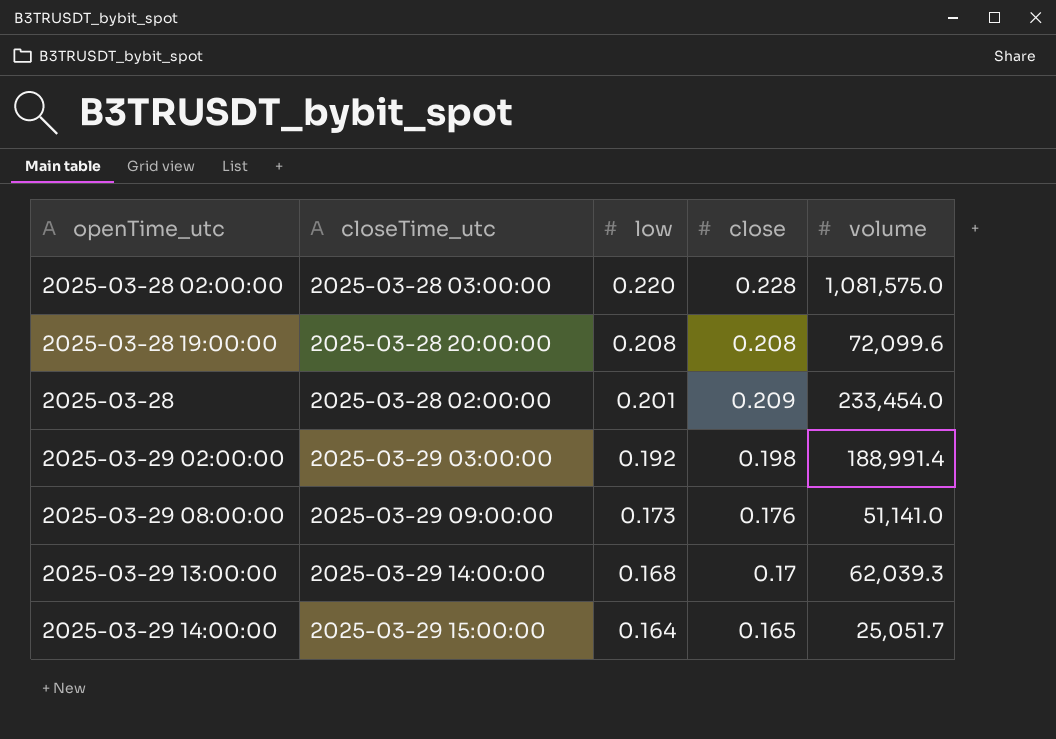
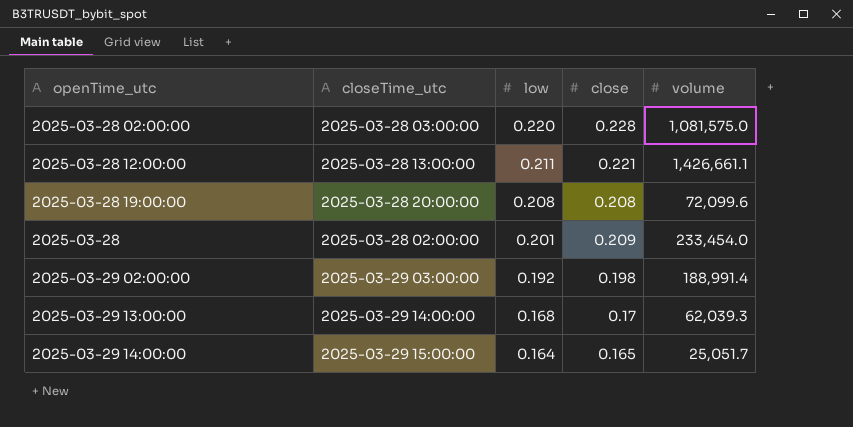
row 2025-03-29 08:00:00: 2025-03-29 09:00:00 | 0.173 | 0.176 | 51,141.0 -> none
row 2025-03-28 12:00:00: none -> 2025-03-28 13:00:00 | 0.211 | 0.221 | 1,426,661.1

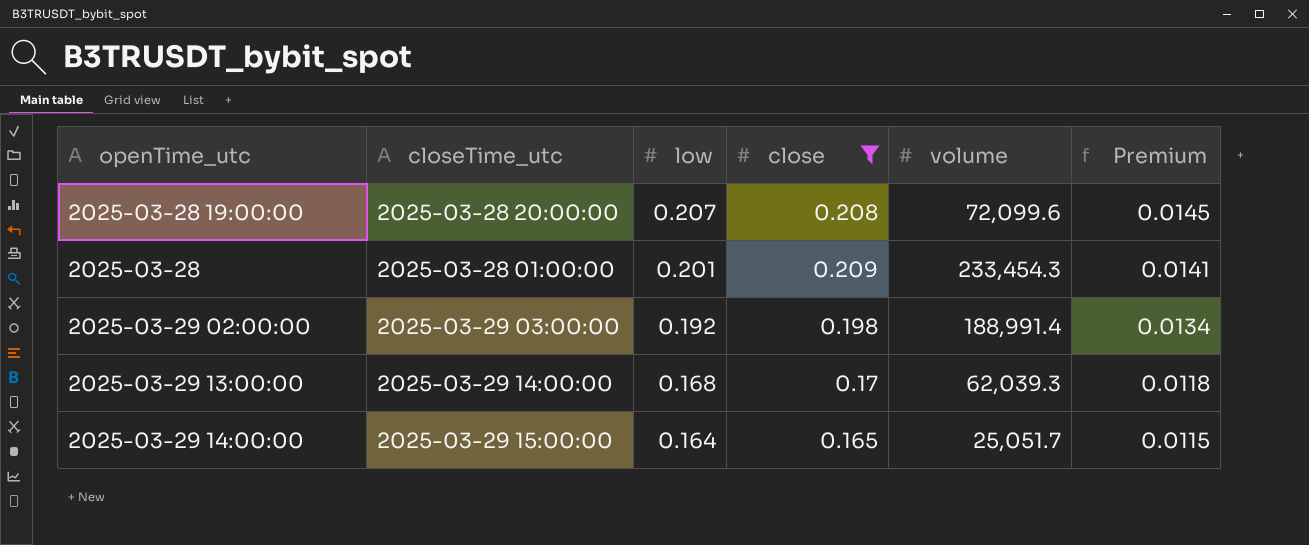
filter: none -> close <= 0.209
column Premium | formula: none -> [low] * 0.07
2025-03-28 19:00:00 | low: 0.208 -> 0.207
2025-03-28 | closeTime_utc: 2025-03-28 02:00:00 -> 2025-03-28 01:00:00
2025-03-28 | volume: 233,454.0 -> 233,454.3

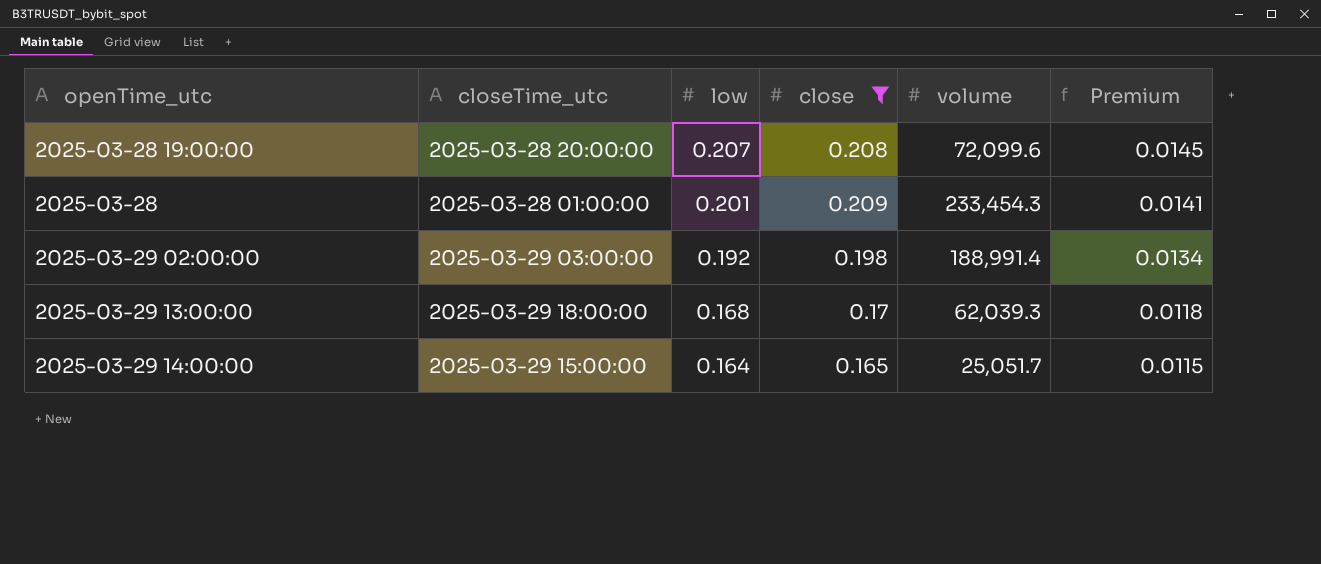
2025-03-29 13:00:00 | closeTime_utc: 2025-03-29 14:00:00 -> 2025-03-29 18:00:00

